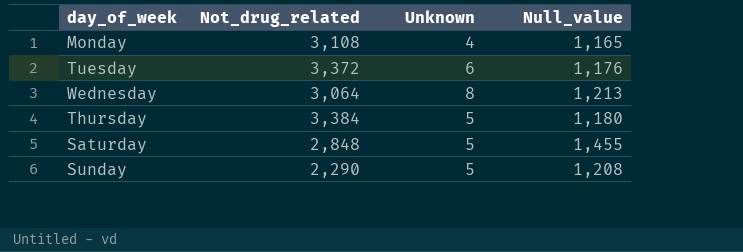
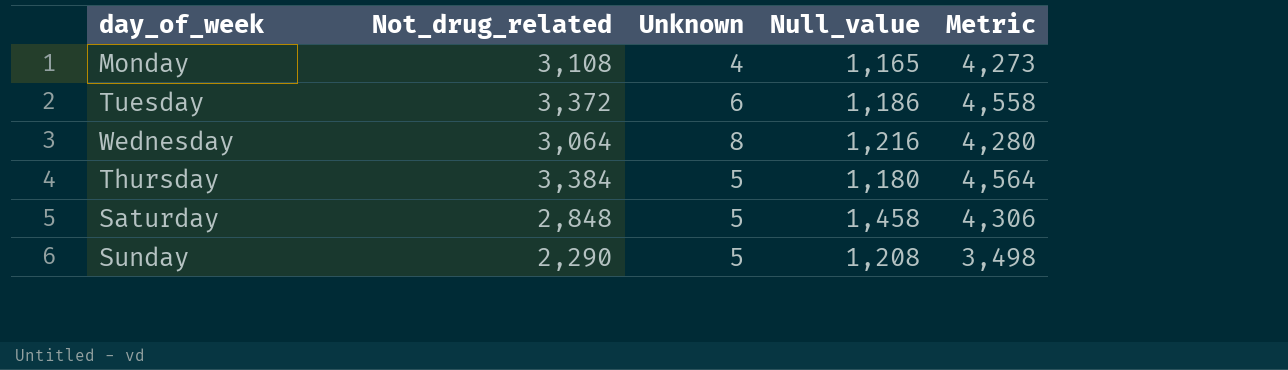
column Metric | formula: none -> [Not_drug_related] + [Null_value]
Tuesday | Null_value: 1,176 -> 1,186
Wednesday | Null_value: 1,213 -> 1,216
Saturday | Null_value: 1,455 -> 1,458

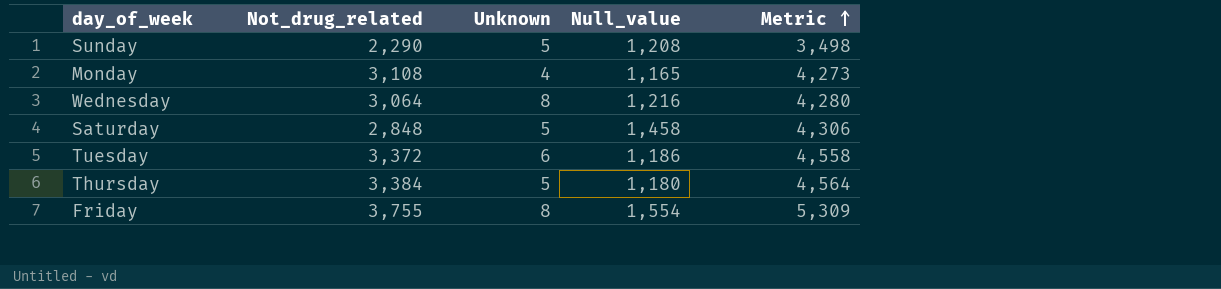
row order: none -> Metric ascending
row Friday: none -> 3,755 | 8 | 1,554 | 5,309

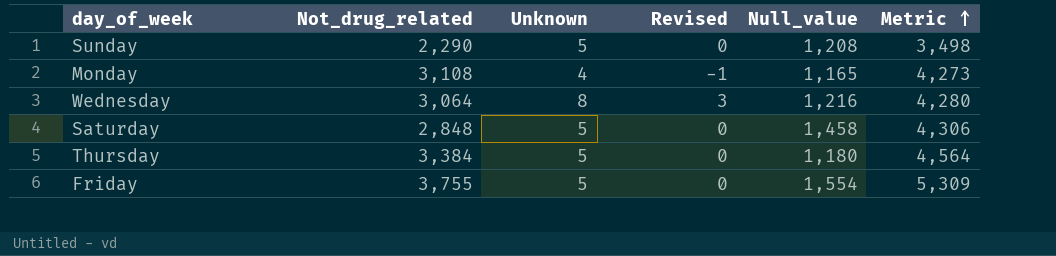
column Revised | formula: none -> [Unknown] - 5
row Tuesday: 3,372 | 6 | 1,186 | 4,558 -> none
Friday | Unknown: 8 -> 5

